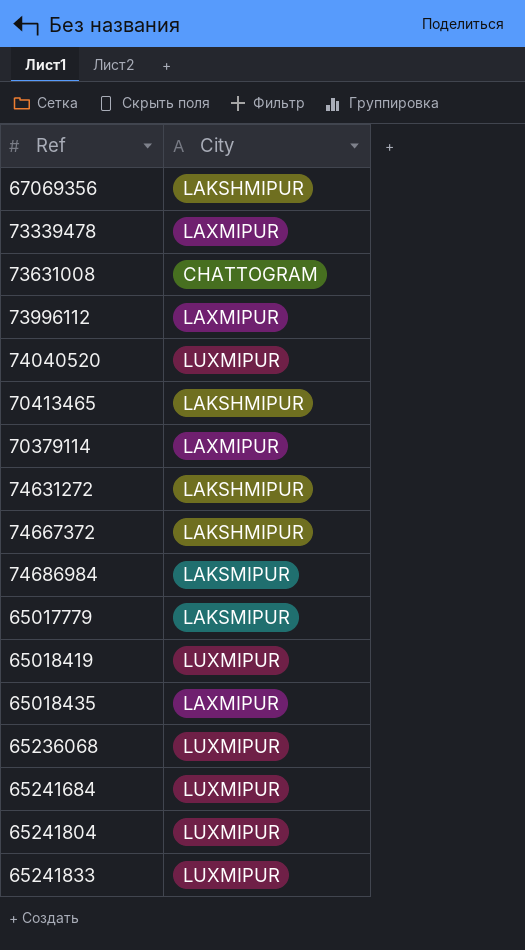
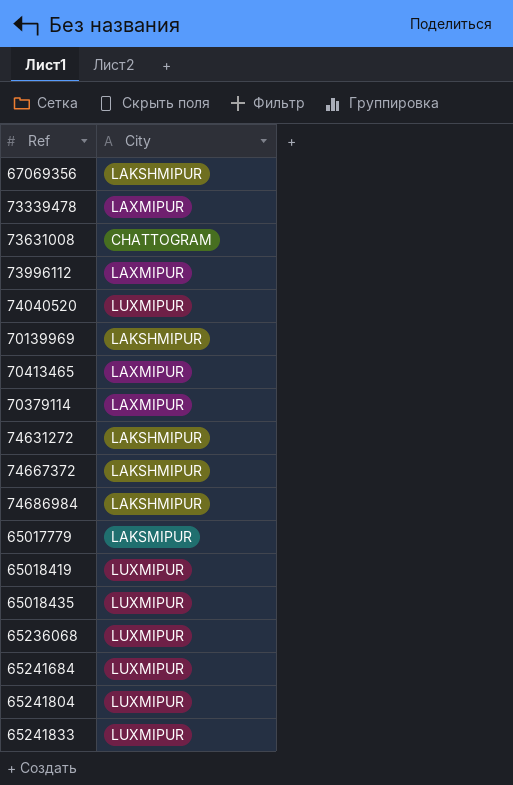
row 70139969: none -> LAKSHMIPUR
70413465 | City: LAKSHMIPUR -> LAXMIPUR
74686984 | City: LAKSMIPUR -> LAKSHMIPUR
65018435 | City: LAXMIPUR -> LUXMIPUR

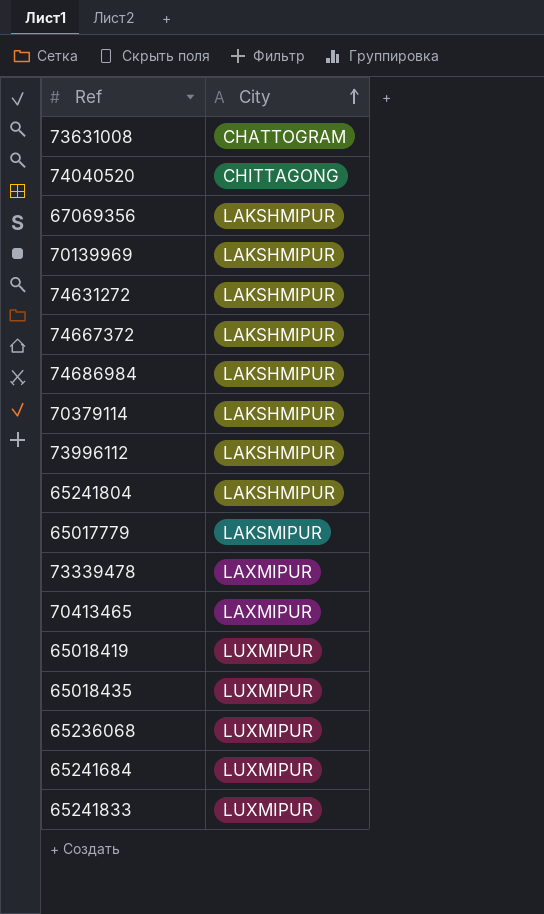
row order: none -> City ascending
74040520 | City: LUXMIPUR -> CHITTAGONG
70379114 | City: LAXMIPUR -> LAKSHMIPUR
73996112 | City: LAXMIPUR -> LAKSHMIPUR
65241804 | City: LUXMIPUR -> LAKSHMIPUR

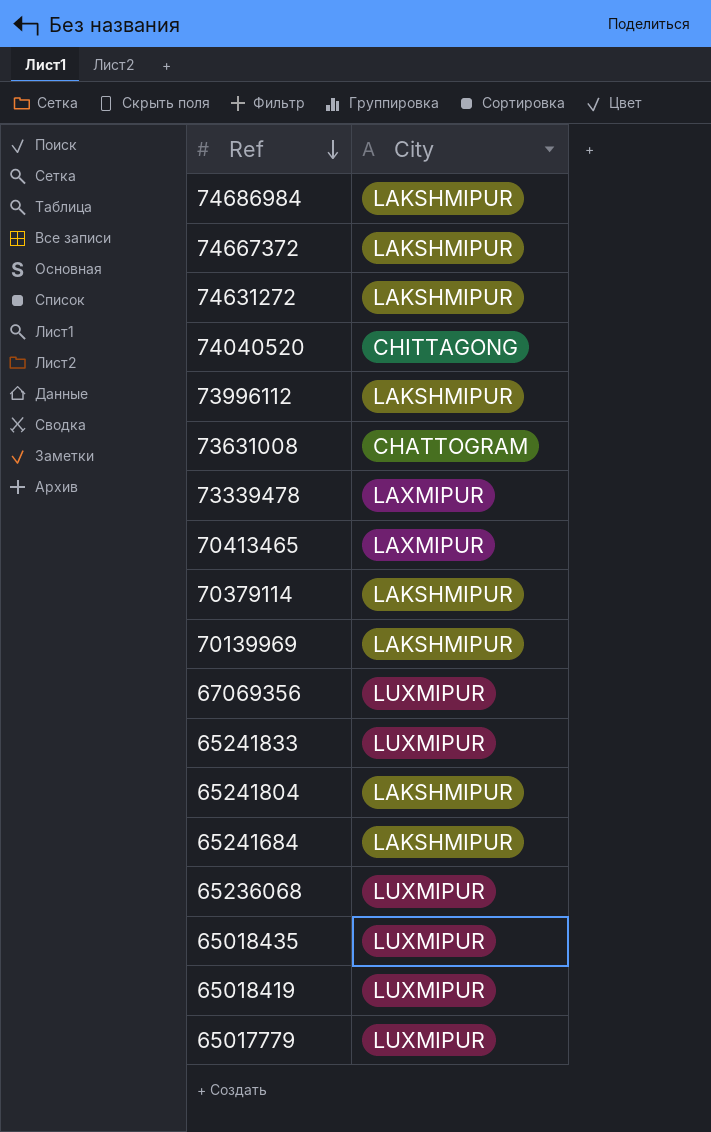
row order: City ascending -> Ref descending
67069356 | City: LAKSHMIPUR -> LUXMIPUR
65241684 | City: LUXMIPUR -> LAKSHMIPUR
65017779 | City: LAKSMIPUR -> LUXMIPUR

